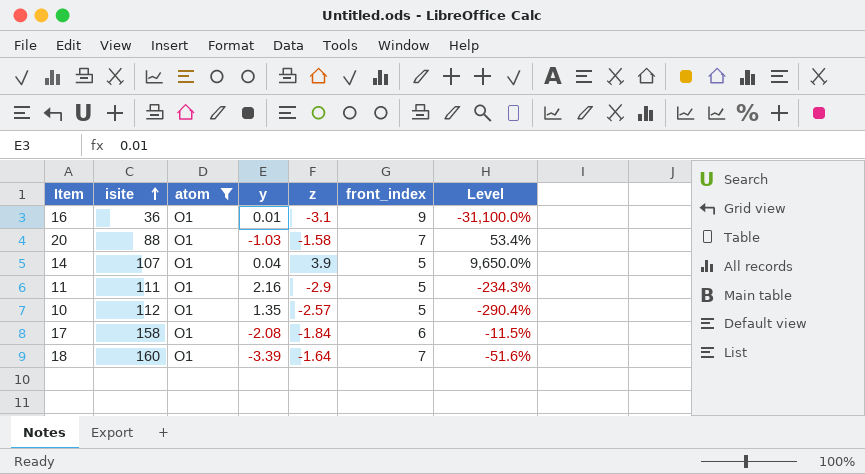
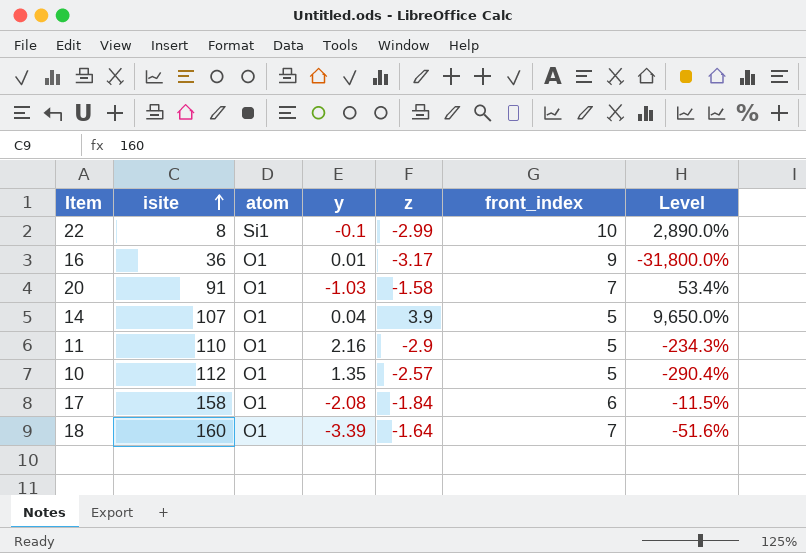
filter: atom = O1 -> none
16 | z: -3.1 -> -3.17
16 | Level: -31,100.0% -> -31,800.0%
20 | isite: 88 -> 91
11 | isite: 111 -> 110

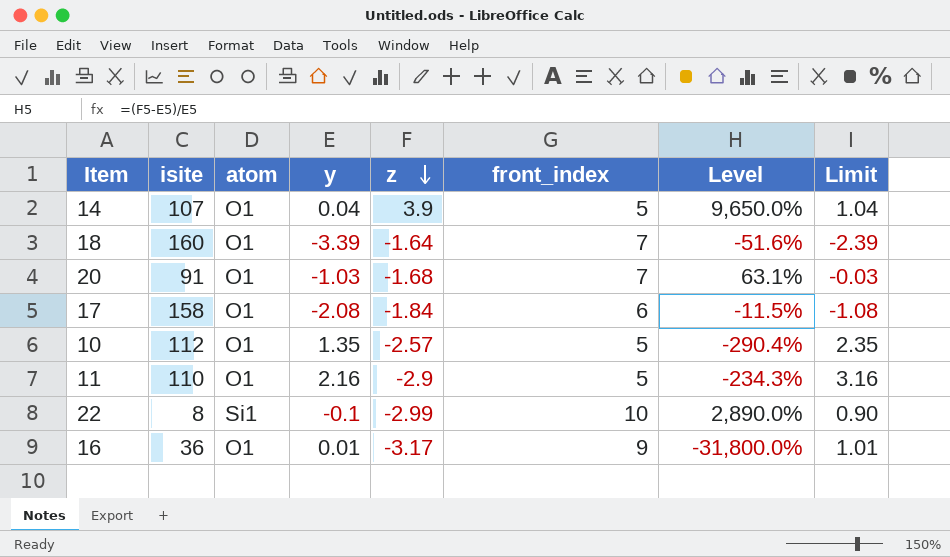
row order: isite ascending -> z descending
column Limit | formula: none -> [y] + 1
20 | z: -1.58 -> -1.68
20 | Level: 53.4% -> 63.1%

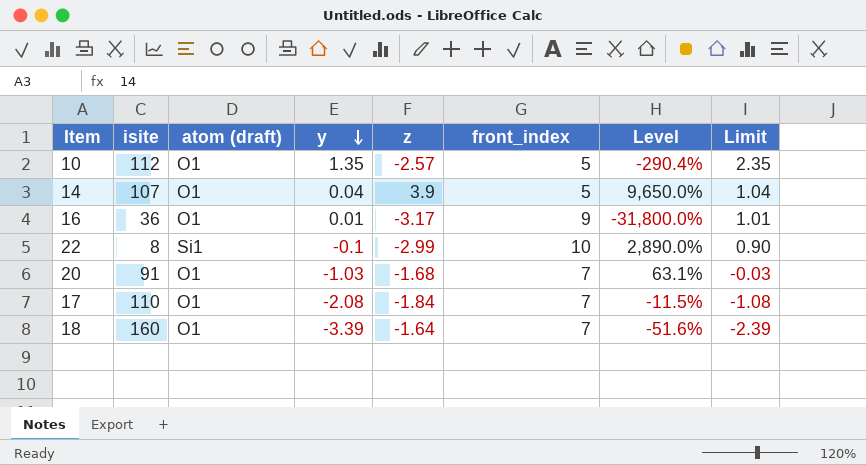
row order: z descending -> y descending
column name: atom -> atom (draft)
row 11: 110 | O1 | 2.16 | -2.9 | 5 | -234.3% | 3.16 -> none
17 | isite: 158 -> 110
17 | front_index: 6 -> 7

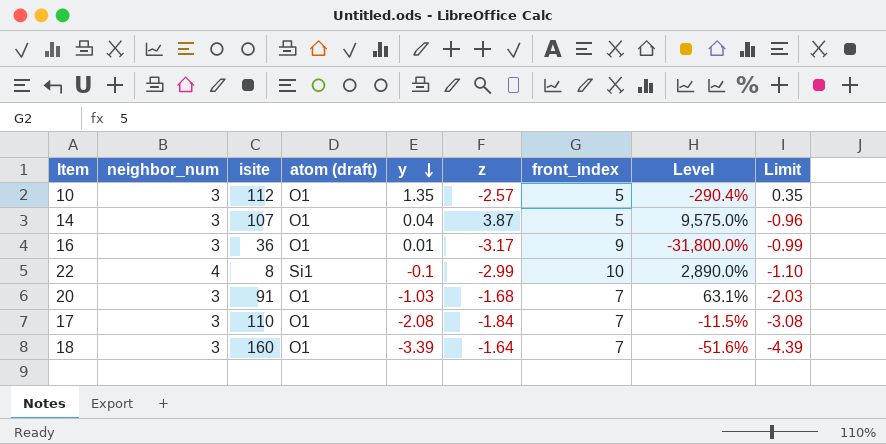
column neighbor_num | position: none -> 2
column Limit | formula: [y] + 1 -> [y] - 1
14 | z: 3.9 -> 3.87
14 | Level: 9,650.0% -> 9,575.0%

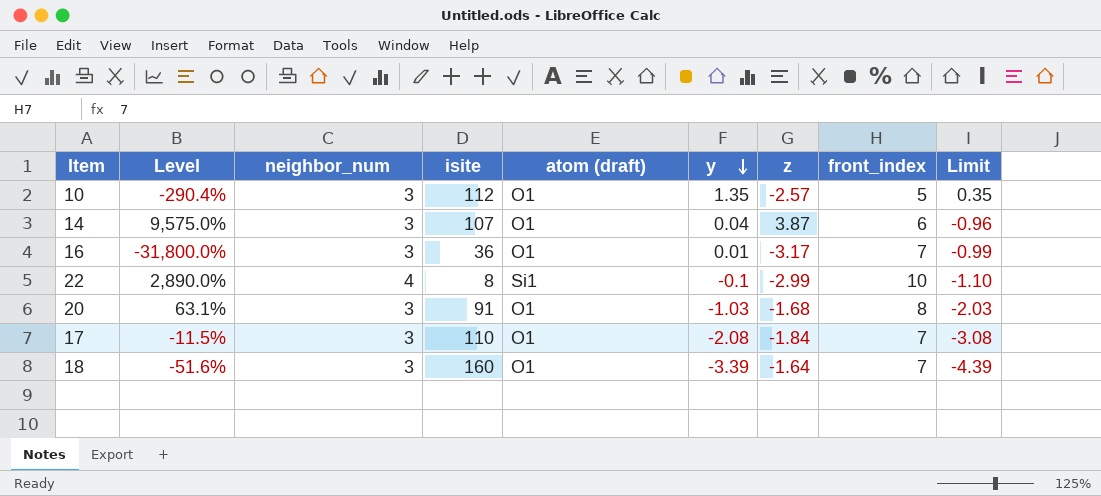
column Level | position: 8 -> 2
14 | front_index: 5 -> 6
16 | front_index: 9 -> 7
20 | front_index: 7 -> 8

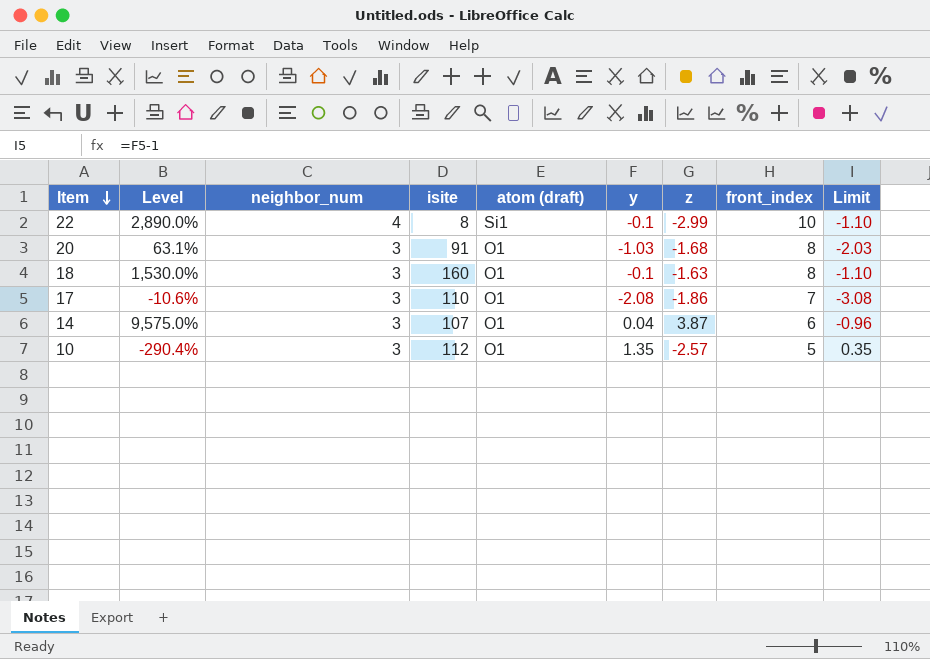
row order: y descending -> Item descending
row 16: -31,800.0% | 3 | 36 | O1 | 0.01 | -3.17 | 7 | -0.99 -> none
18 | Level: -51.6% -> 1,530.0%
18 | y: -3.39 -> -0.1
18 | z: -1.64 -> -1.63
18 | front_index: 7 -> 8
18 | Limit: -4.39 -> -1.10
17 | Level: -11.5% -> -10.6%
17 | z: -1.84 -> -1.86

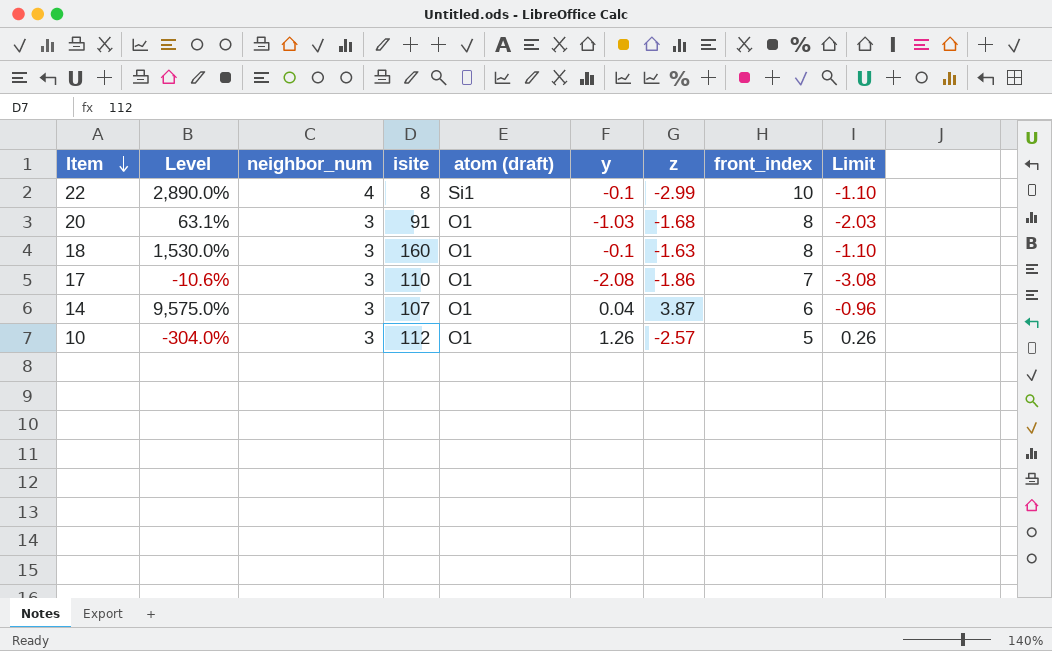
10 | Level: -290.4% -> -304.0%
10 | y: 1.35 -> 1.26
10 | Limit: 0.35 -> 0.26

